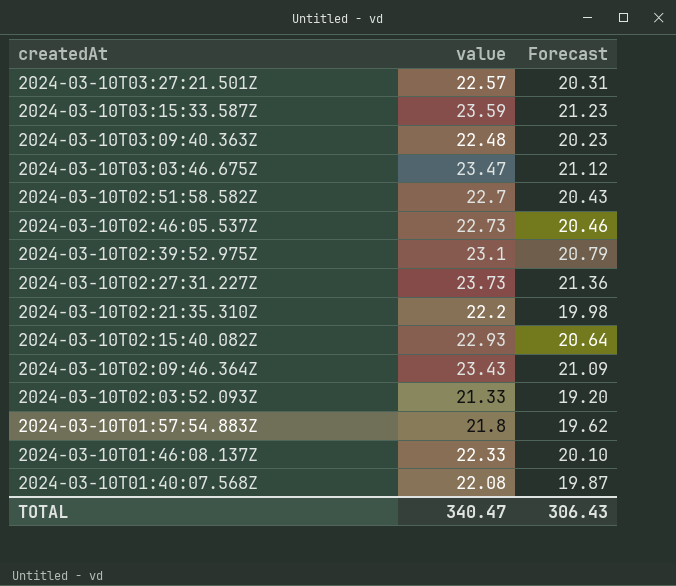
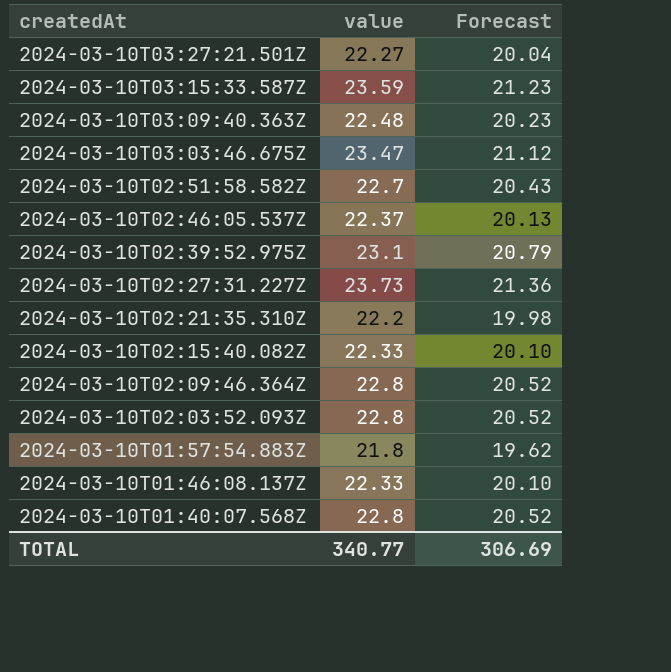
2024-03-10T03:27:21.501Z | value: 22.57 -> 22.27
2024-03-10T03:27:21.501Z | Forecast: 20.31 -> 20.04
2024-03-10T02:46:05.537Z | value: 22.73 -> 22.37
2024-03-10T02:46:05.537Z | Forecast: 20.46 -> 20.13
2024-03-10T02:15:40.082Z | value: 22.93 -> 22.33
2024-03-10T02:15:40.082Z | Forecast: 20.64 -> 20.10
2024-03-10T02:09:46.364Z | value: 23.43 -> 22.8
2024-03-10T02:09:46.364Z | Forecast: 21.09 -> 20.52
2024-03-10T02:03:52.093Z | value: 21.33 -> 22.8
2024-03-10T02:03:52.093Z | Forecast: 19.20 -> 20.52
2024-03-10T01:40:07.568Z | value: 22.08 -> 22.8
2024-03-10T01:40:07.568Z | Forecast: 19.87 -> 20.52
TOTAL | value: 340.47 -> 340.77
TOTAL | Forecast: 306.43 -> 306.69

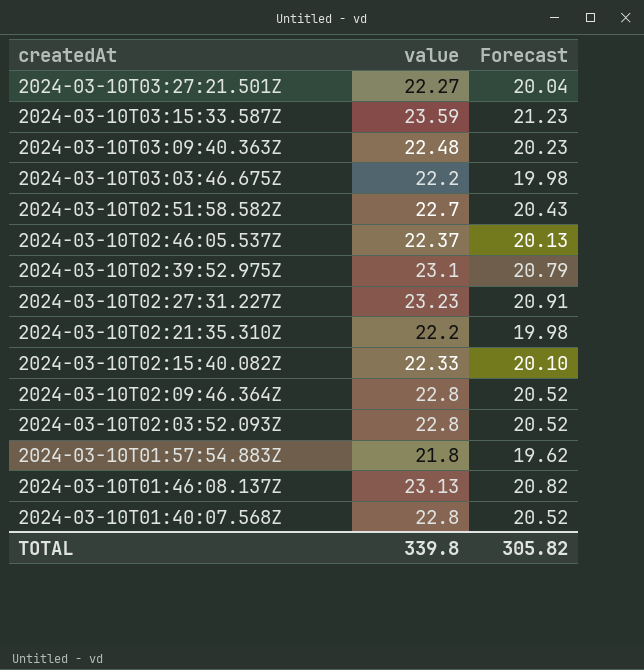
2024-03-10T03:03:46.675Z | value: 23.47 -> 22.2
2024-03-10T03:03:46.675Z | Forecast: 21.12 -> 19.98
2024-03-10T02:27:31.227Z | value: 23.73 -> 23.23
2024-03-10T02:27:31.227Z | Forecast: 21.36 -> 20.91
2024-03-10T01:46:08.137Z | value: 22.33 -> 23.13
2024-03-10T01:46:08.137Z | Forecast: 20.10 -> 20.82
TOTAL | value: 340.77 -> 339.8
TOTAL | Forecast: 306.69 -> 305.82

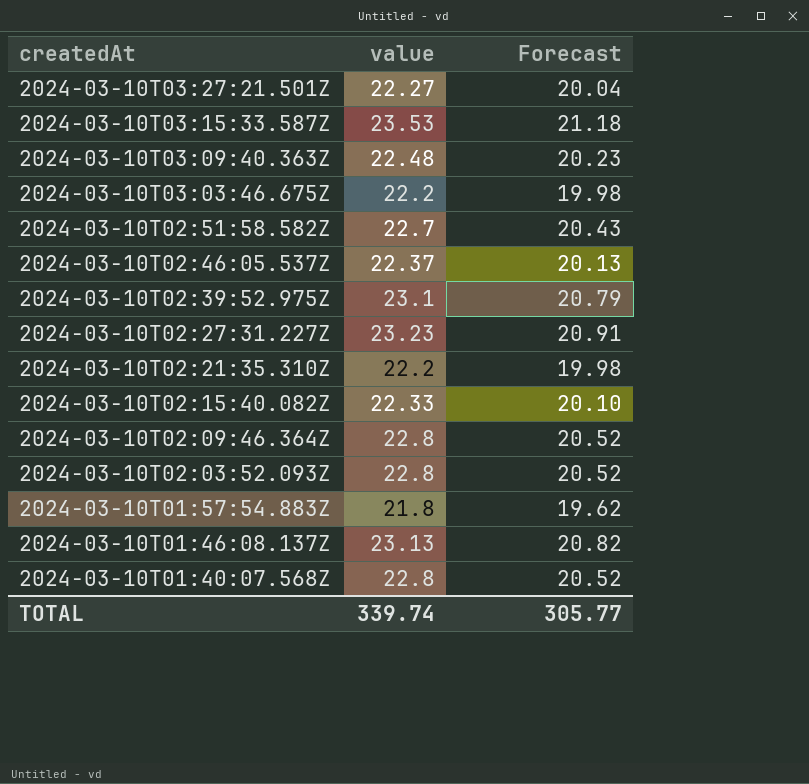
2024-03-10T03:15:33.587Z | value: 23.59 -> 23.53
2024-03-10T03:15:33.587Z | Forecast: 21.23 -> 21.18
TOTAL | value: 339.8 -> 339.74
TOTAL | Forecast: 305.82 -> 305.77

